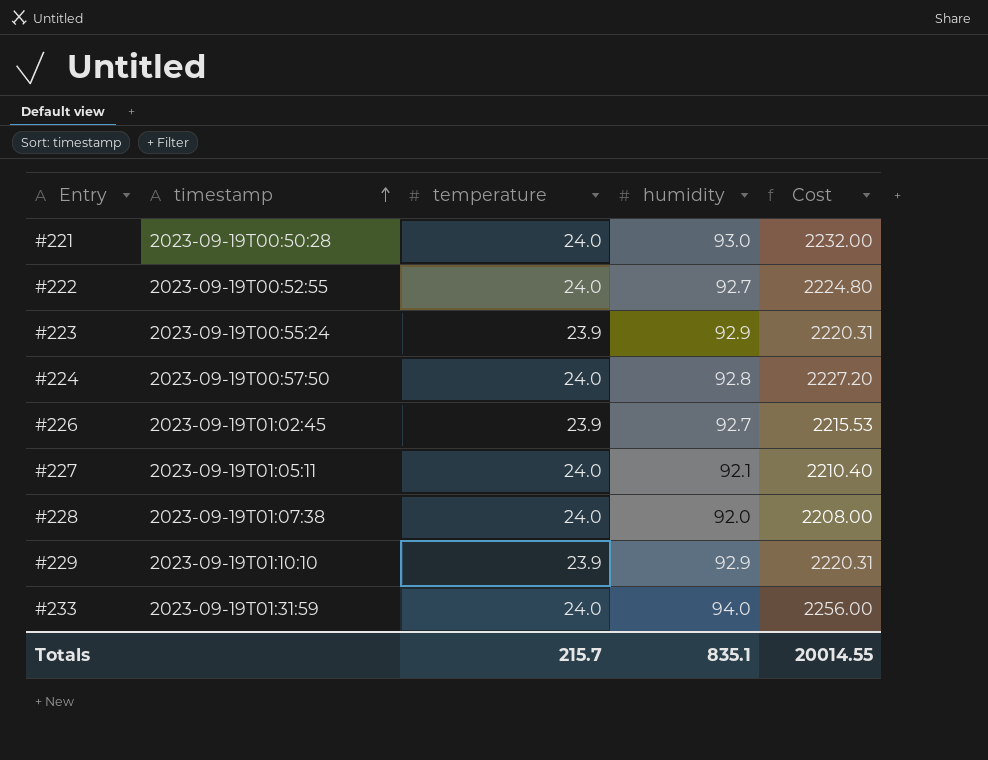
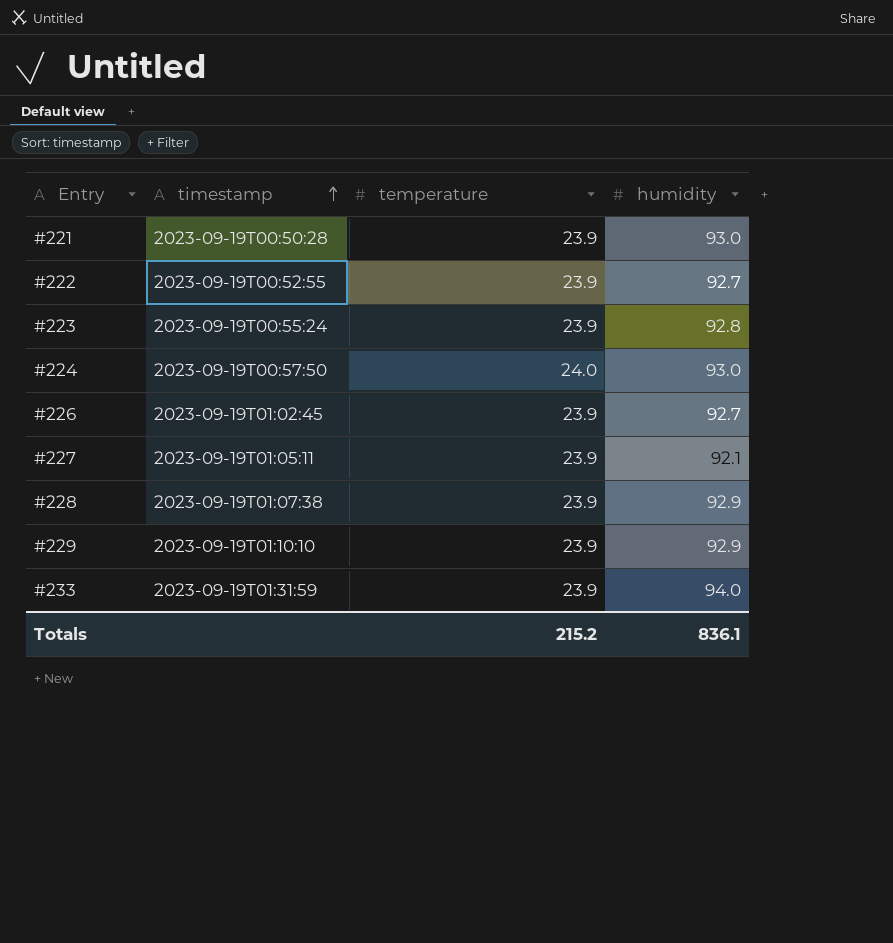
column Cost | formula: [temperature] * [humidity] -> none
#221 | temperature: 24.0 -> 23.9
#222 | temperature: 24.0 -> 23.9
#223 | humidity: 92.9 -> 92.8
#224 | humidity: 92.8 -> 93.0
#227 | temperature: 24.0 -> 23.9
#228 | temperature: 24.0 -> 23.9
#228 | humidity: 92.0 -> 92.9
#233 | temperature: 24.0 -> 23.9
Totals | temperature: 215.7 -> 215.2
Totals | humidity: 835.1 -> 836.1

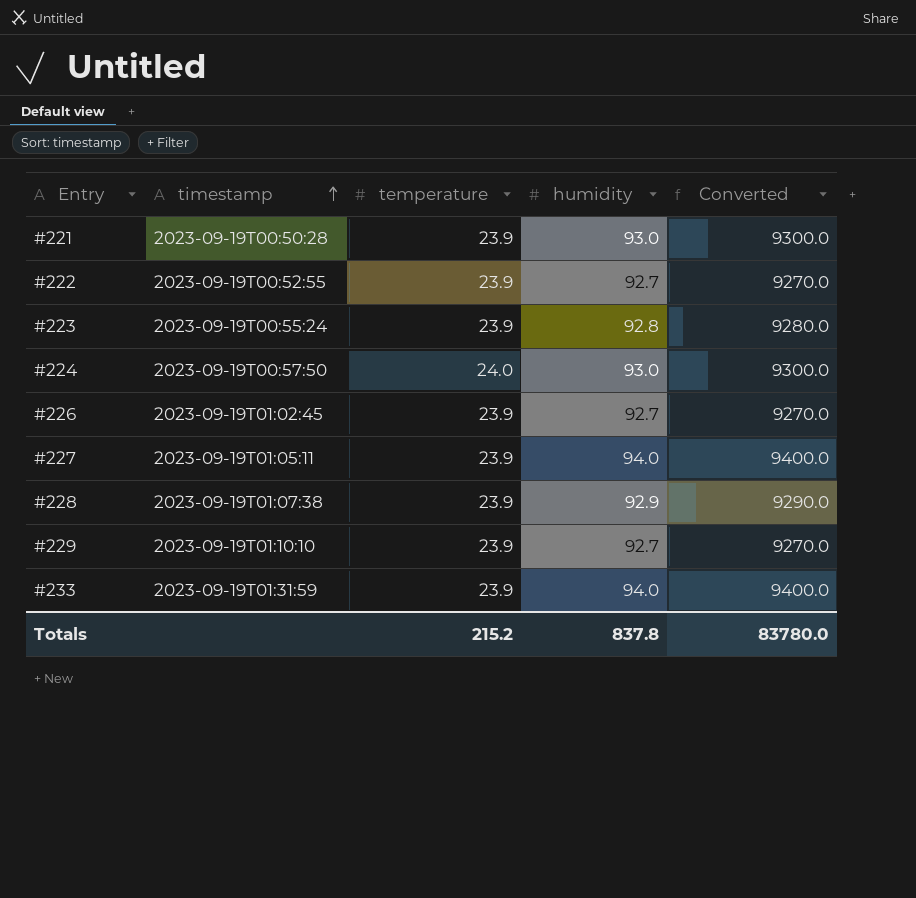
column Converted | formula: none -> [humidity] * 100
#227 | humidity: 92.1 -> 94.0
#229 | humidity: 92.9 -> 92.7
Totals | humidity: 836.1 -> 837.8

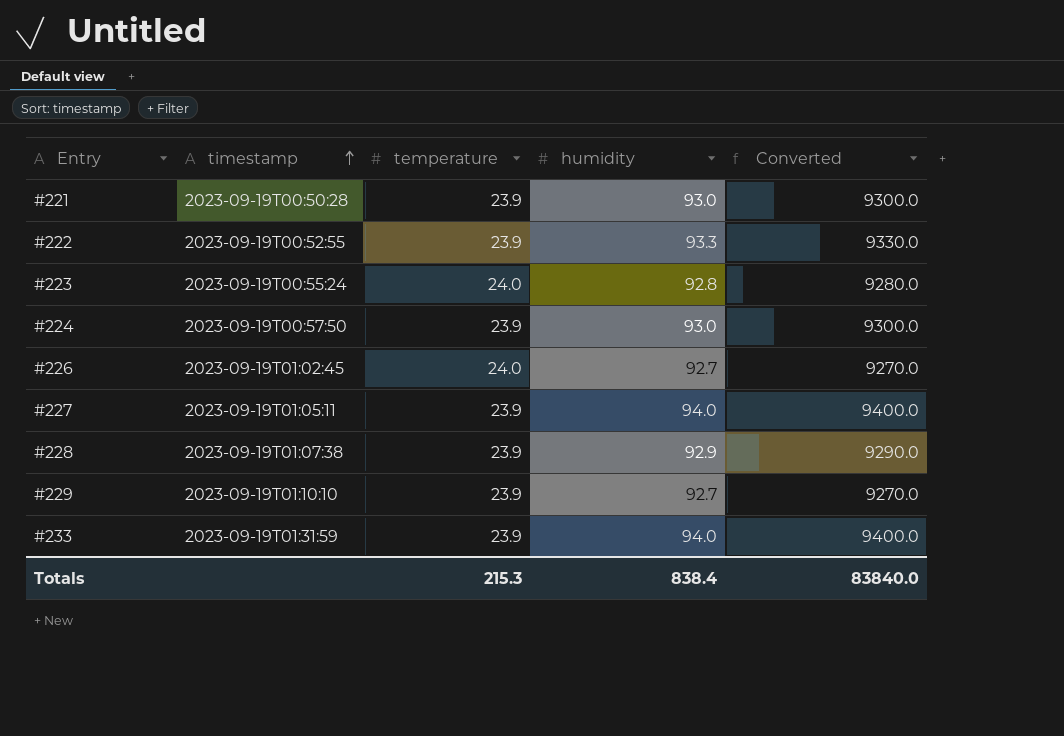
#222 | humidity: 92.7 -> 93.3
#222 | Converted: 9270.0 -> 9330.0
#223 | temperature: 23.9 -> 24.0
#224 | temperature: 24.0 -> 23.9
#226 | temperature: 23.9 -> 24.0
Totals | temperature: 215.2 -> 215.3
Totals | humidity: 837.8 -> 838.4
Totals | Converted: 83780.0 -> 83840.0

